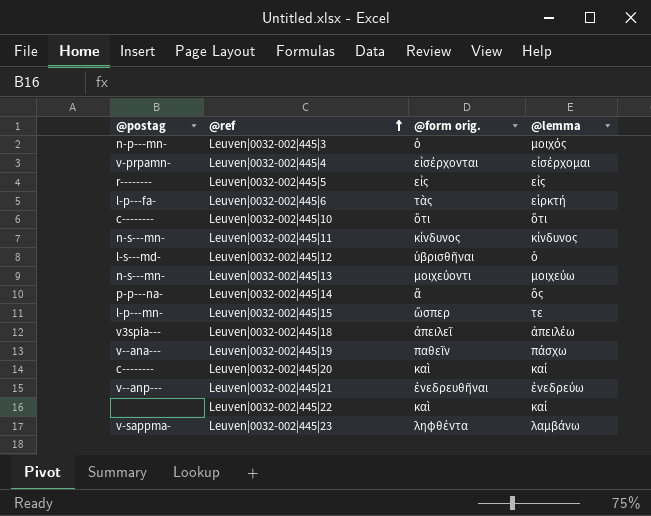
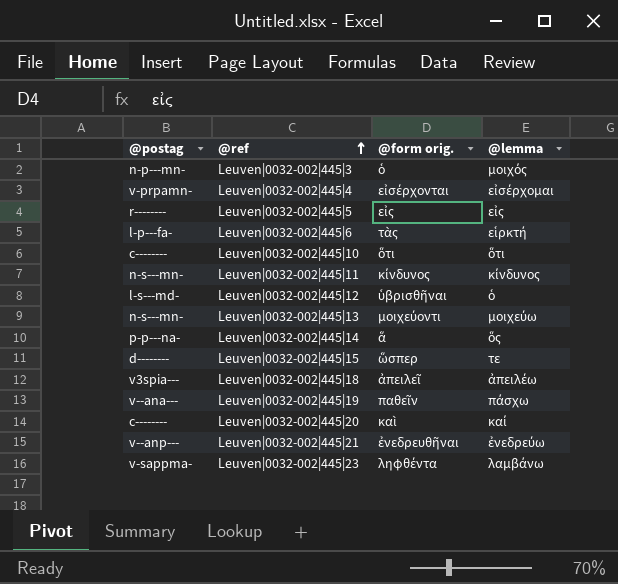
row Leuven|0032-002|445|22: none | καὶ | καί -> none
Leuven|0032-002|445|15 | @postag: l-p---mn- -> d--------

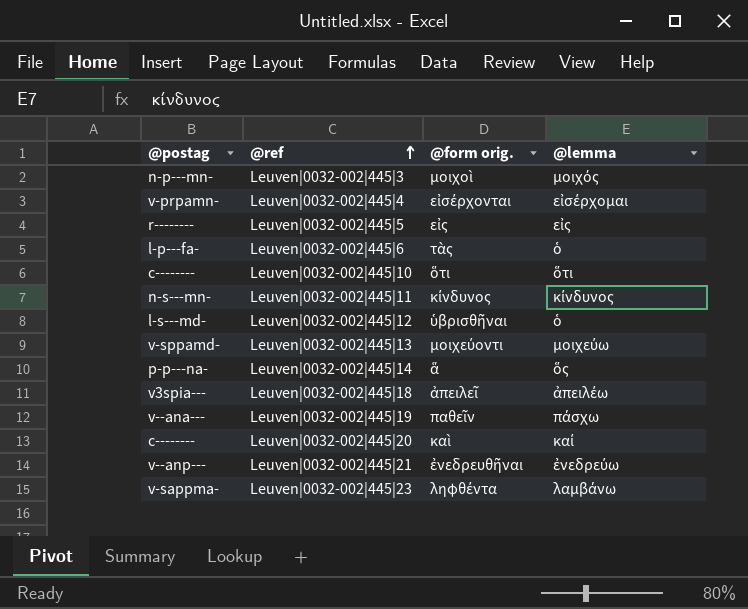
row Leuven|0032-002|445|15: d-------- | ὥσπερ | τε -> none
Leuven|0032-002|445|3 | @form orig.: ὁ -> μοιχοὶ
Leuven|0032-002|445|6 | @lemma: εἱρκτή -> ὁ
Leuven|0032-002|445|13 | @postag: n-s---mn- -> v-sppamd-

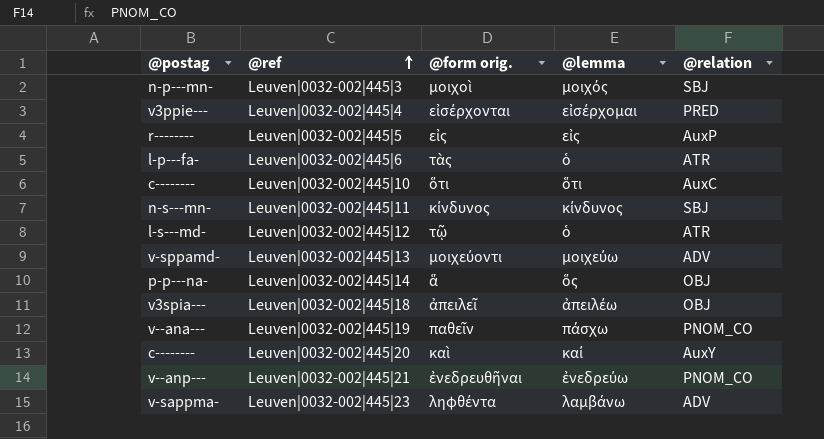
column @relation | position: none -> 5
Leuven|0032-002|445|4 | @postag: v-prpamn- -> v3ppie---
Leuven|0032-002|445|12 | @form orig.: ὑβρισθῆναι -> τῷ

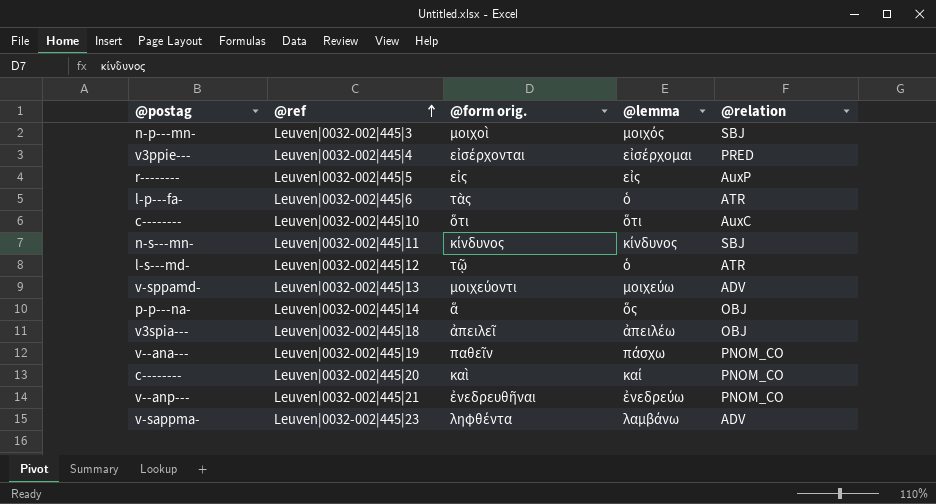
Leuven|0032-002|445|20 | @relation: AuxY -> PNOM_CO

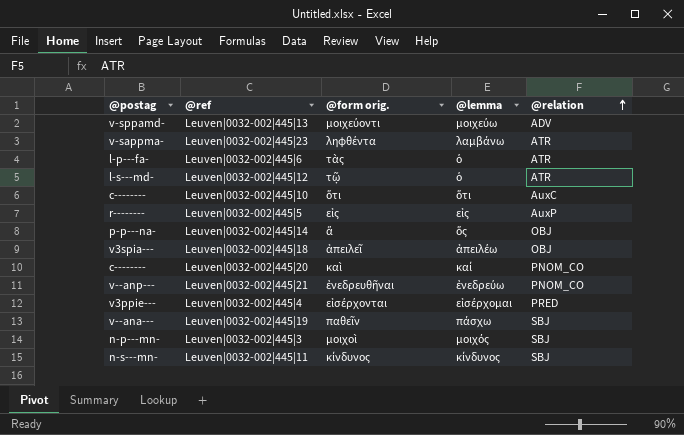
row order: @ref ascending -> @relation ascending
Leuven|0032-002|445|23 | @relation: ADV -> ATR
Leuven|0032-002|445|19 | @relation: PNOM_CO -> SBJ

